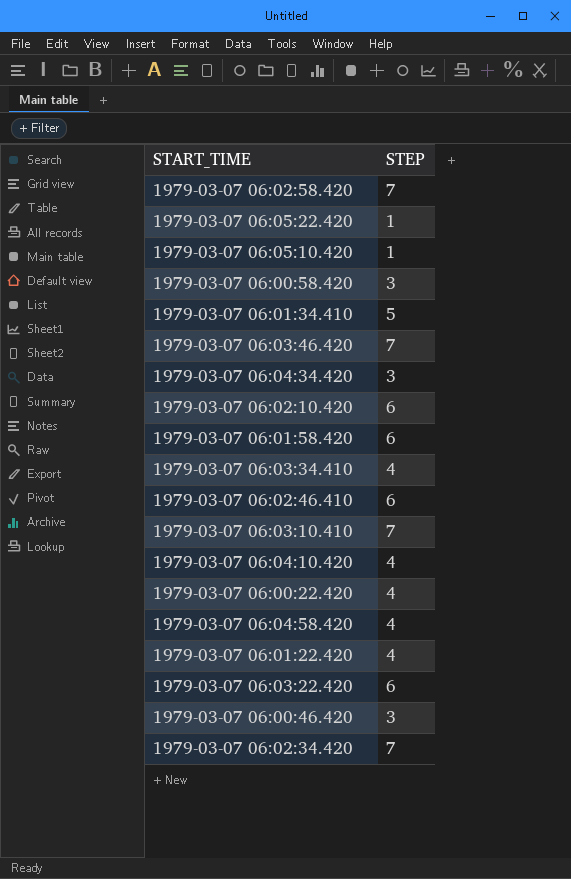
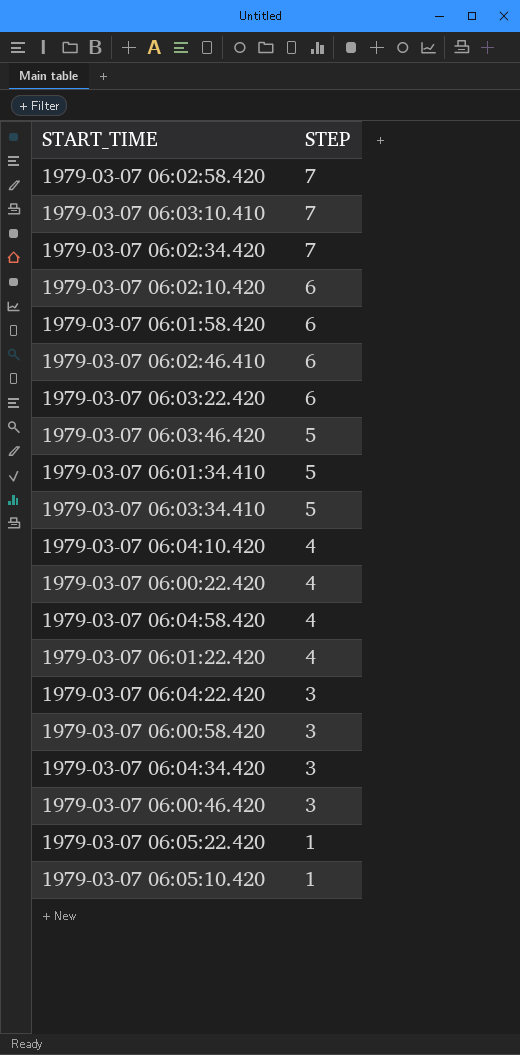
row order: none -> STEP descending
1979-03-07 06:03:46.420 | STEP: 7 -> 5
1979-03-07 06:03:34.410 | STEP: 4 -> 5
row 1979-03-07 06:04:22.420: none -> 3

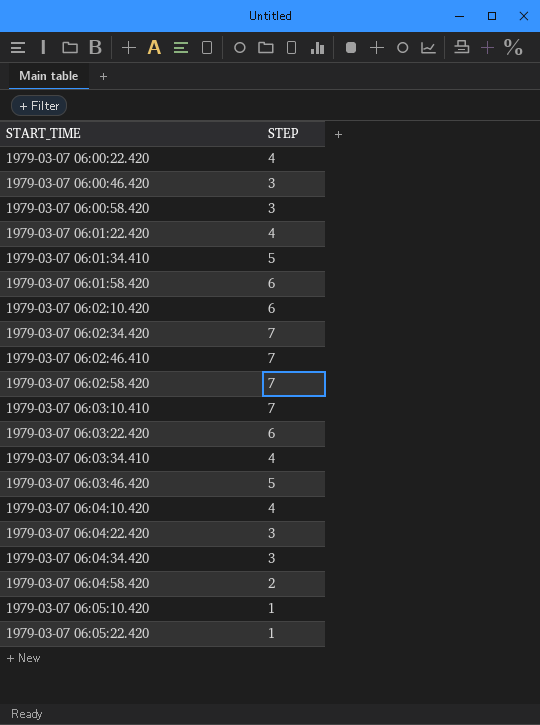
row order: STEP descending -> START_TIME ascending
1979-03-07 06:02:46.410 | STEP: 6 -> 7
1979-03-07 06:03:34.410 | STEP: 5 -> 4
1979-03-07 06:04:58.420 | STEP: 4 -> 2

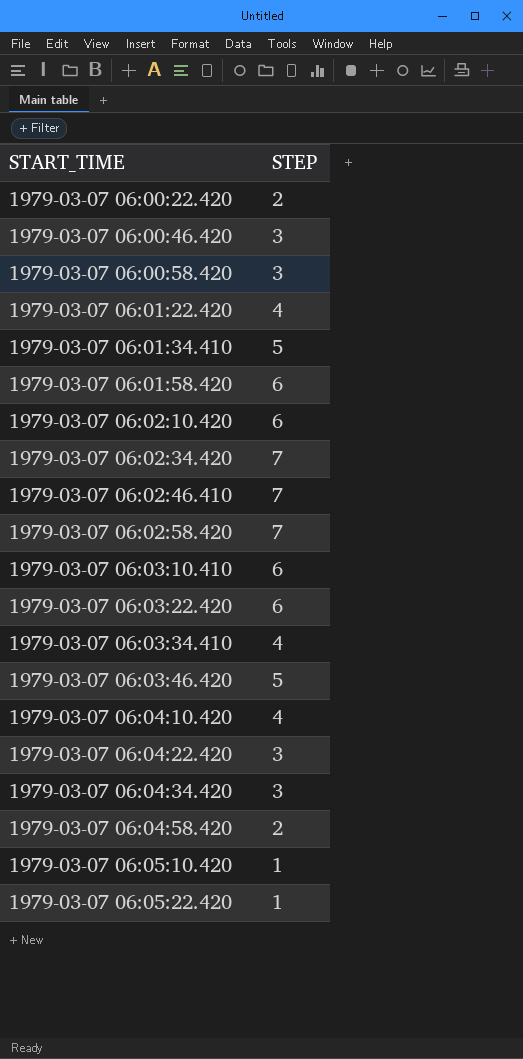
1979-03-07 06:00:22.420 | STEP: 4 -> 2
1979-03-07 06:03:10.410 | STEP: 7 -> 6

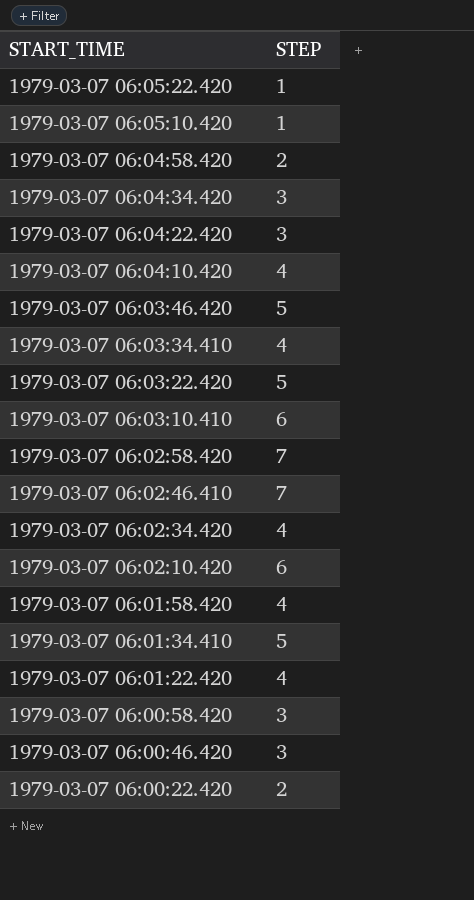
row order: START_TIME ascending -> START_TIME descending
1979-03-07 06:03:22.420 | STEP: 6 -> 5
1979-03-07 06:02:34.420 | STEP: 7 -> 4
1979-03-07 06:01:58.420 | STEP: 6 -> 4

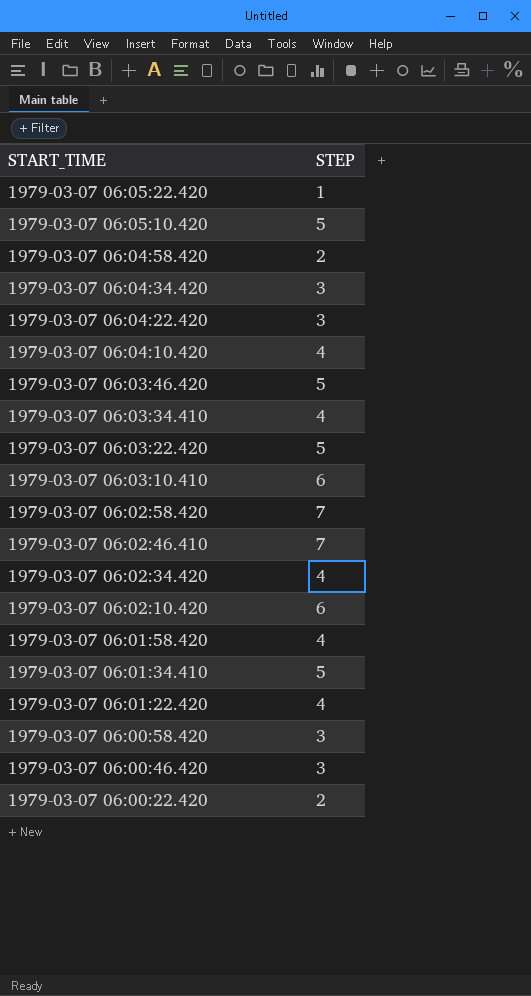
1979-03-07 06:05:10.420 | STEP: 1 -> 5

